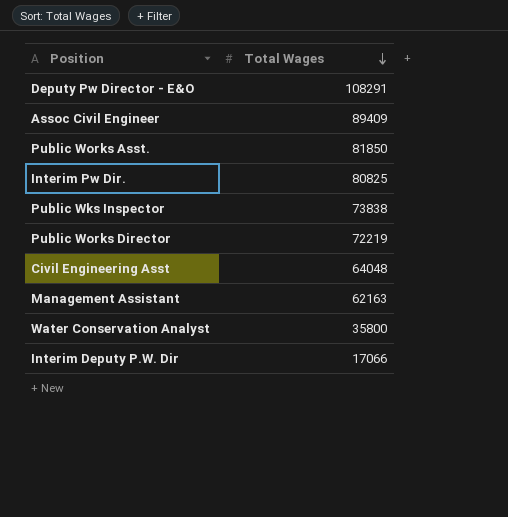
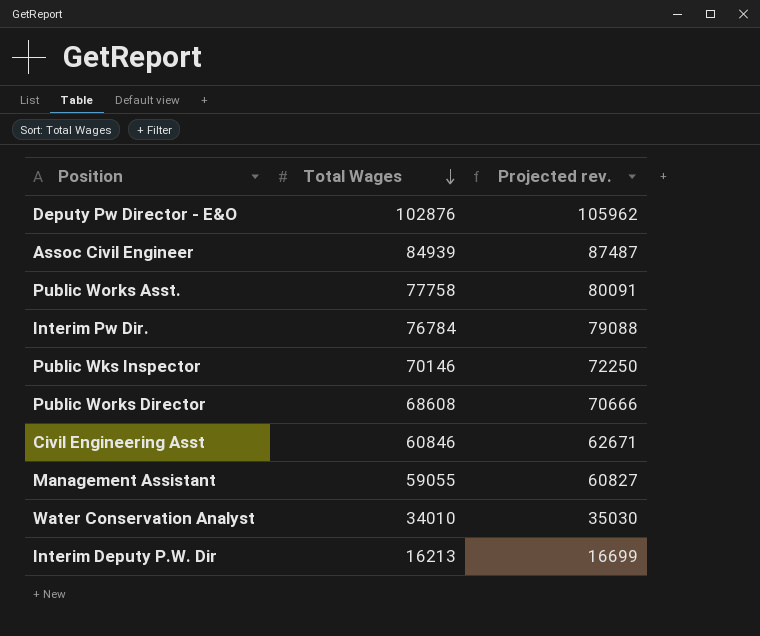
column Projected rev. | formula: none -> [Total Wages] * 1.03
Deputy Pw Director - E&O | Total Wages: 108291 -> 102876
Assoc Civil Engineer | Total Wages: 89409 -> 84939
Public Works Asst. | Total Wages: 81850 -> 77758
Interim Pw Dir. | Total Wages: 80825 -> 76784
Public Wks Inspector | Total Wages: 73838 -> 70146
Public Works Director | Total Wages: 72219 -> 68608
Civil Engineering Asst | Total Wages: 64048 -> 60846
Management Assistant | Total Wages: 62163 -> 59055
Water Conservation Analyst | Total Wages: 35800 -> 34010
Interim Deputy P.W. Dir | Total Wages: 17066 -> 16213

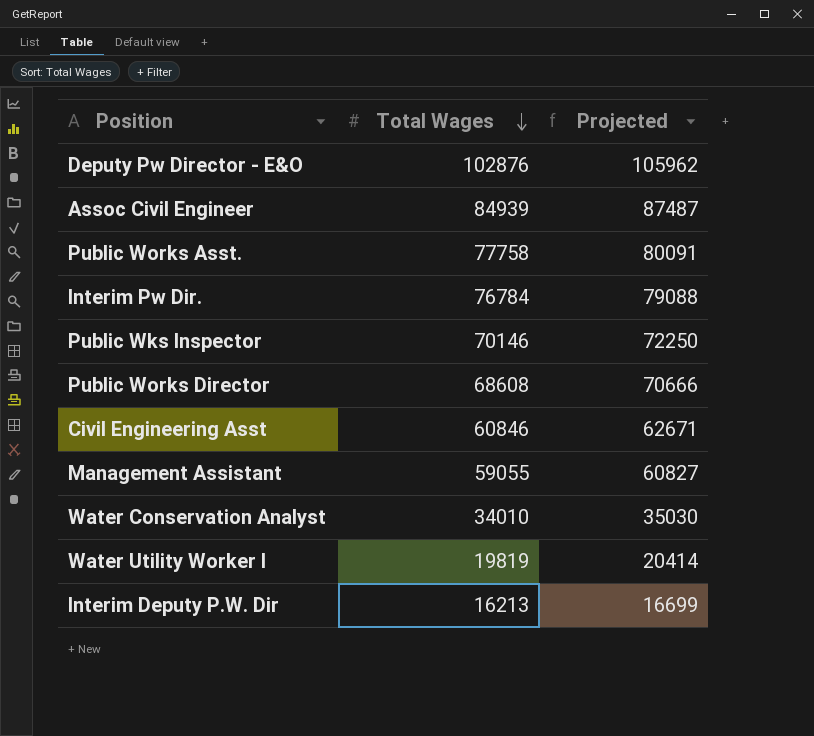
column name: Projected rev. -> Projected
row Water Utility Worker I: none -> 19819 | 20414

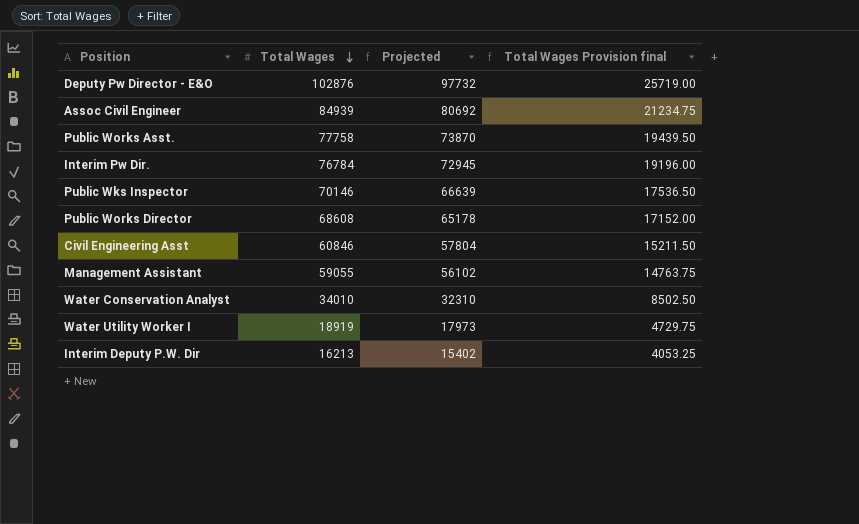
column Projected | formula: [Total Wages] * 1.03 -> [Total Wages] * 0.95
column Total Wages Provision final | formula: none -> [Total Wages] * 0.25
Water Utility Worker I | Total Wages: 19819 -> 18919

